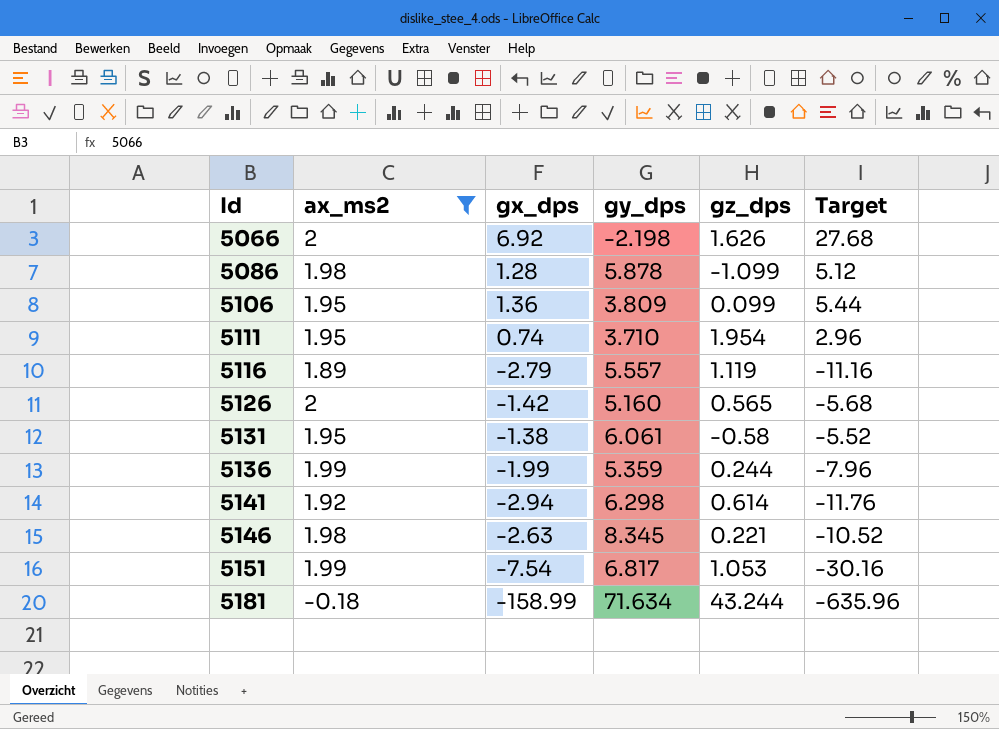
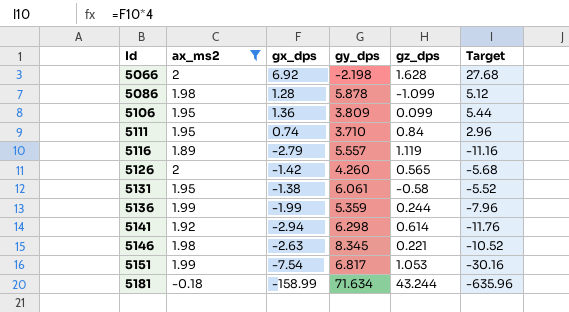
5066 | gz_dps: 1.626 -> 1.628
5111 | gz_dps: 1.954 -> 0.84
5126 | gy_dps: 5.160 -> 4.260

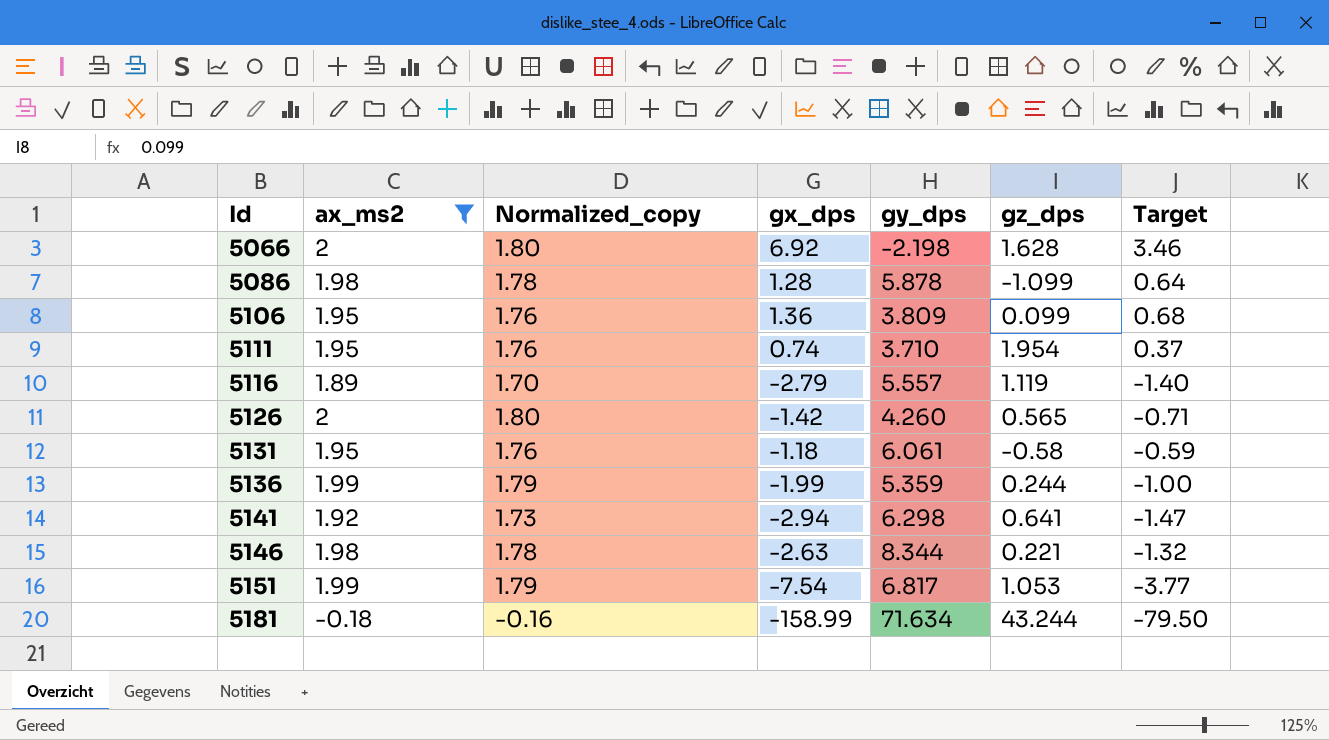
column Normalized_copy | formula: none -> [ax_ms2] * 0.9
column Target | formula: [gx_dps] * 4 -> [gx_dps] * 0.5
5111 | gz_dps: 0.84 -> 1.954
5131 | gx_dps: -1.38 -> -1.18
5141 | gz_dps: 0.614 -> 0.641
5146 | gy_dps: 8.345 -> 8.344

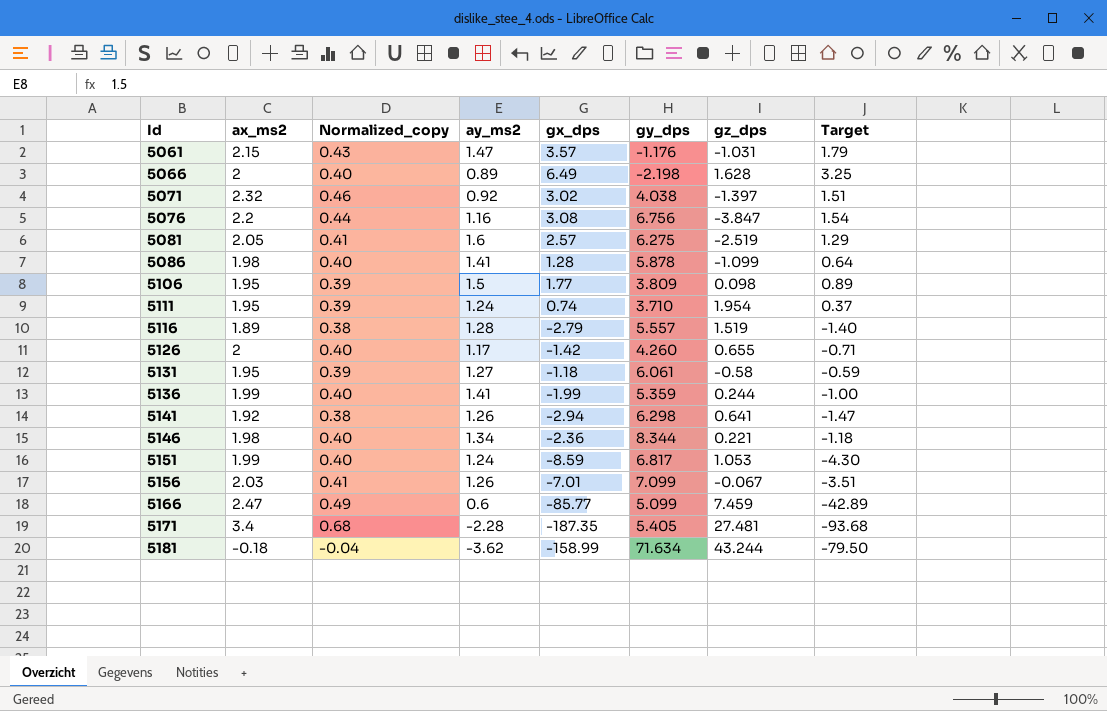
filter: ax_ms2 <= 2 -> none
column Normalized_copy | formula: [ax_ms2] * 0.9 -> [ax_ms2] * 0.2
column ay_ms2 | position: none -> 4
5066 | gx_dps: 6.92 -> 6.49
5066 | Target: 3.46 -> 3.25
5106 | gx_dps: 1.36 -> 1.77
5106 | gz_dps: 0.099 -> 0.098
5106 | Target: 0.68 -> 0.89
5116 | gz_dps: 1.119 -> 1.519
5126 | gz_dps: 0.565 -> 0.655
5146 | gx_dps: -2.63 -> -2.36
5146 | Target: -1.32 -> -1.18
5151 | gx_dps: -7.54 -> -8.59
5151 | Target: -3.77 -> -4.30

